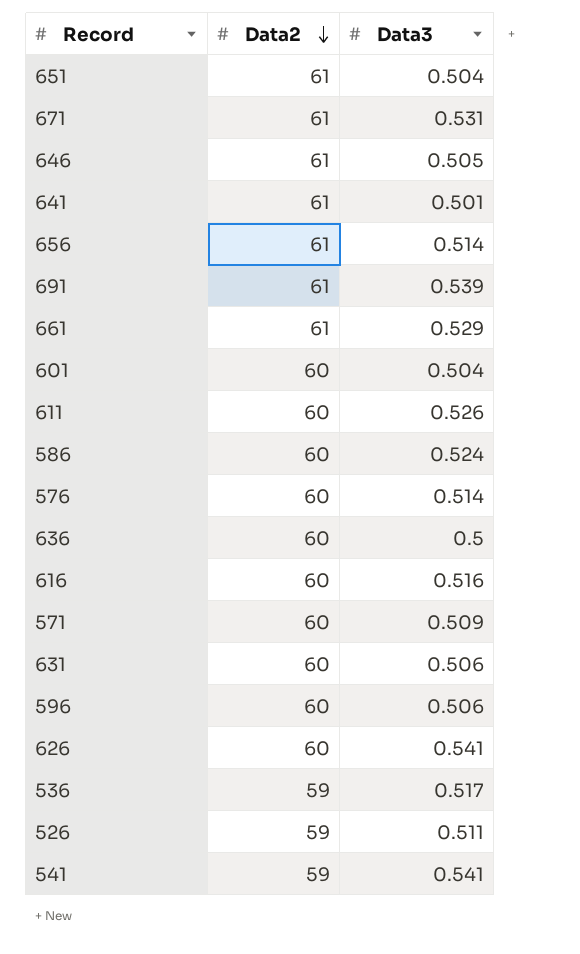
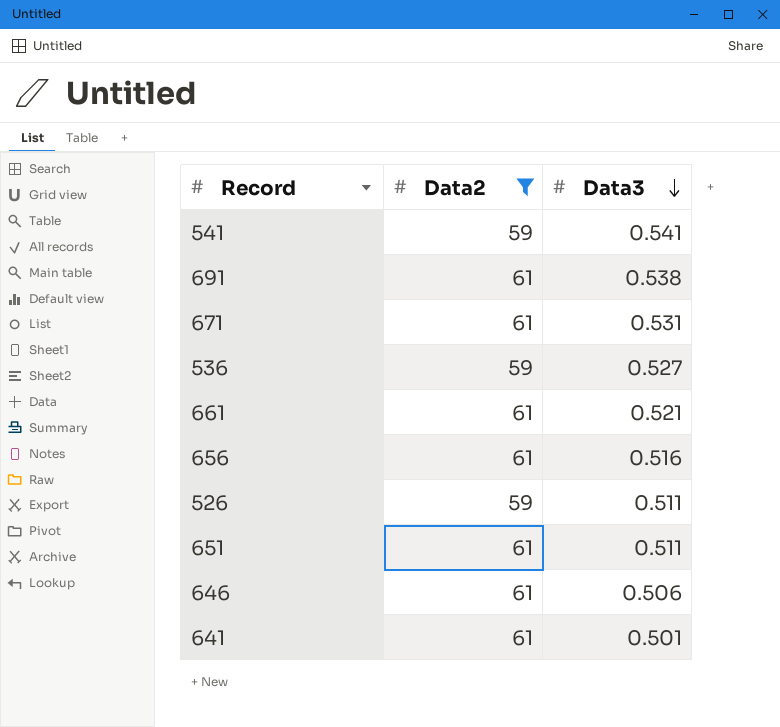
filter: none -> Data2 != 60
row order: Data2 descending -> Data3 descending
691 | Data3: 0.539 -> 0.538
536 | Data3: 0.517 -> 0.527
661 | Data3: 0.529 -> 0.521
656 | Data3: 0.514 -> 0.516
651 | Data3: 0.504 -> 0.511
646 | Data3: 0.505 -> 0.506

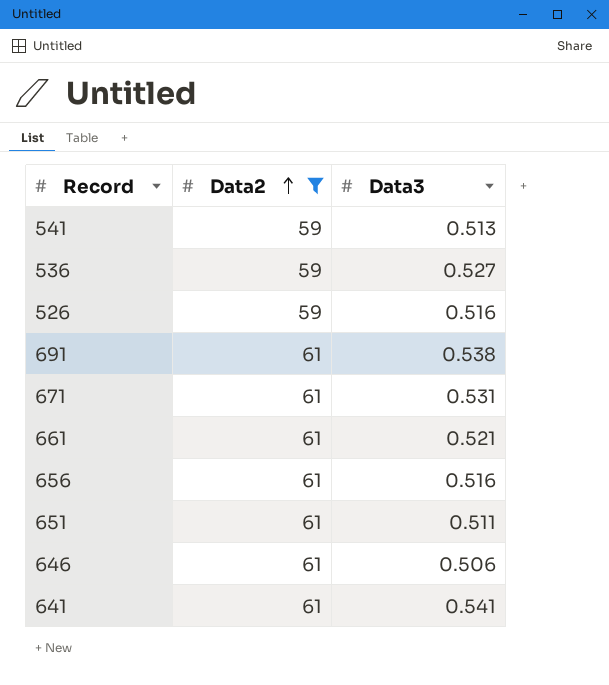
row order: Data3 descending -> Data2 ascending
541 | Data3: 0.541 -> 0.513
526 | Data3: 0.511 -> 0.516
641 | Data3: 0.501 -> 0.541

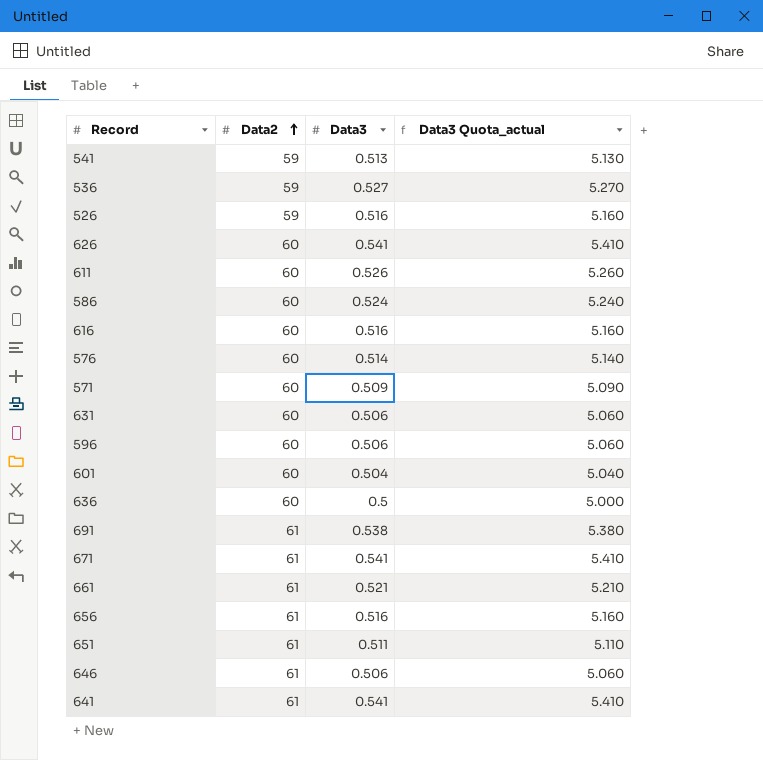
filter: Data2 != 60 -> none
column Data3 Quota_actual | formula: none -> [Data3] * 10
671 | Data3: 0.531 -> 0.541

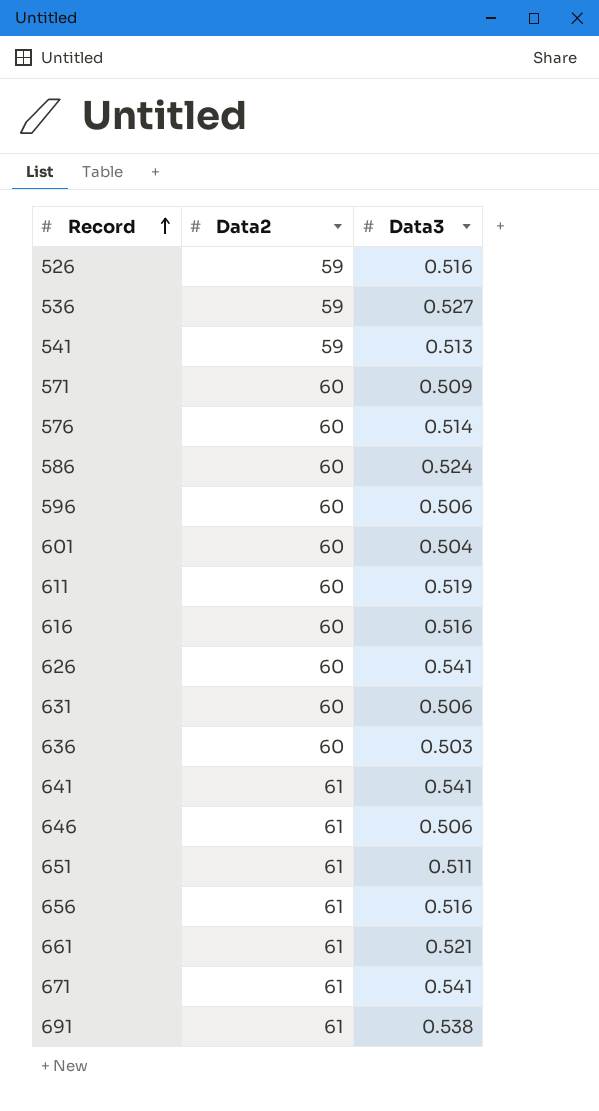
row order: Data2 ascending -> Record ascending
column Data3 Quota_actual | formula: [Data3] * 10 -> none
611 | Data3: 0.526 -> 0.519
636 | Data3: 0.5 -> 0.503

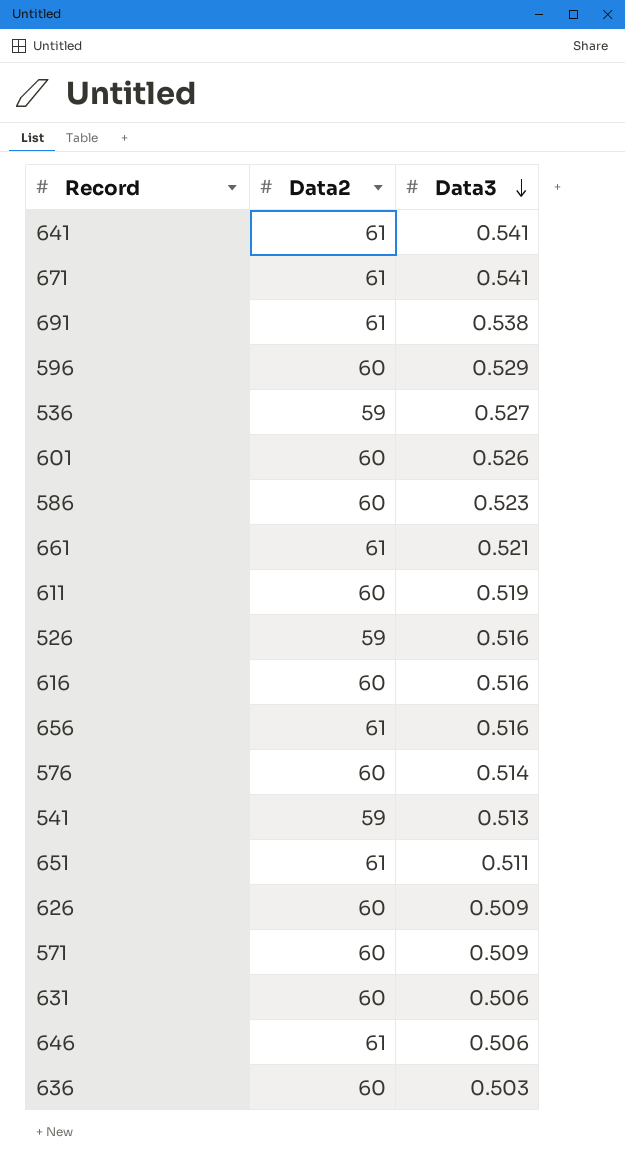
row order: Record ascending -> Data3 descending
596 | Data3: 0.506 -> 0.529
601 | Data3: 0.504 -> 0.526
586 | Data3: 0.524 -> 0.523
626 | Data3: 0.541 -> 0.509

